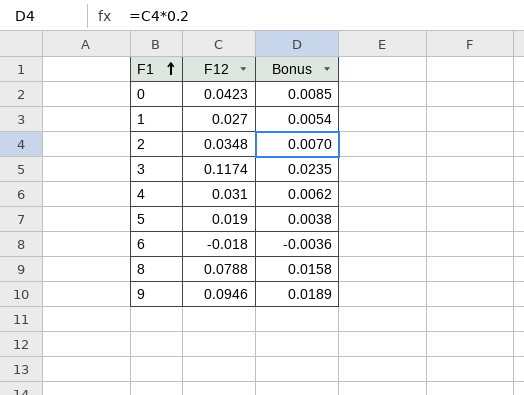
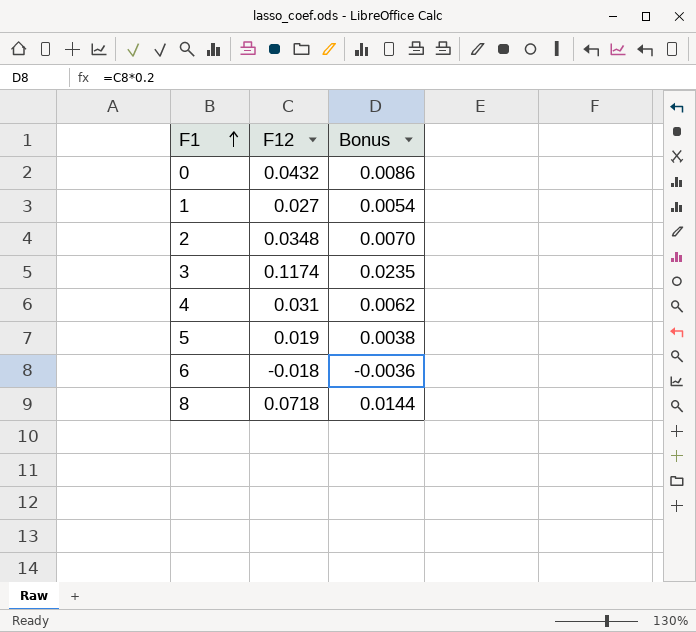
row 9: 0.0946 | 0.0189 -> none
0 | F12: 0.0423 -> 0.0432
0 | Bonus: 0.0085 -> 0.0086
8 | F12: 0.0788 -> 0.0718
8 | Bonus: 0.0158 -> 0.0144

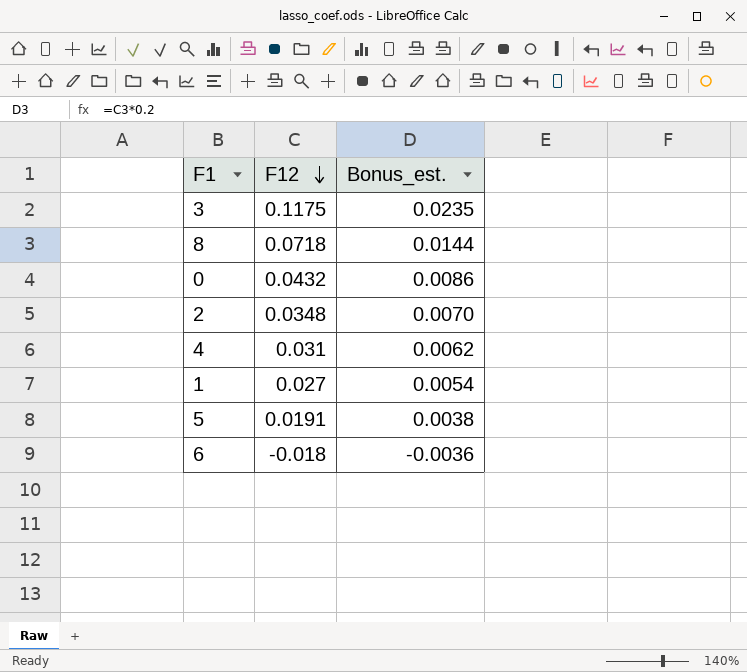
row order: F1 ascending -> F12 descending
column name: Bonus -> Bonus_est.
3 | F12: 0.1174 -> 0.1175
5 | F12: 0.019 -> 0.0191

